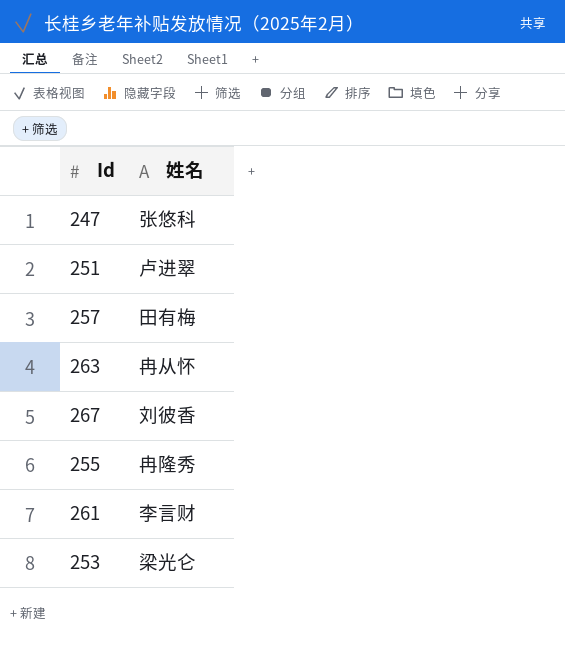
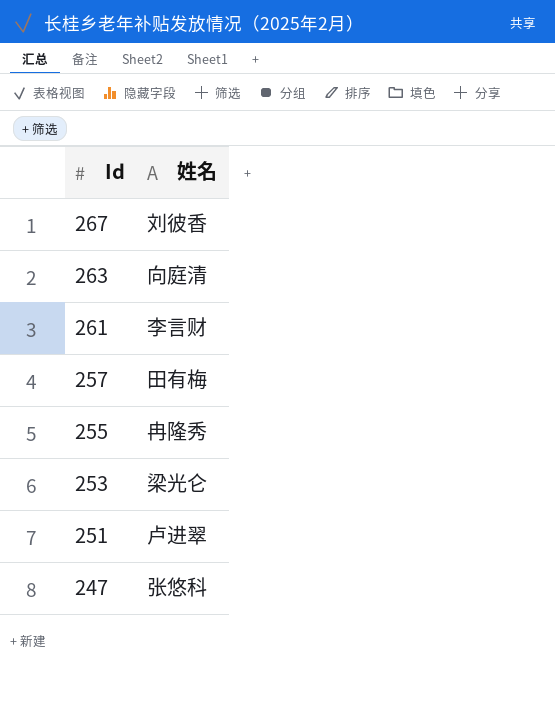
row order: none -> Id descending
263 | 姓名: 冉从怀 -> 向庭清

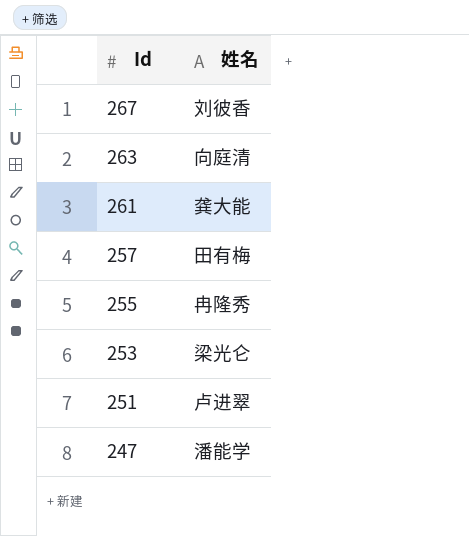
261 | 姓名: 李言财 -> 龚大能
247 | 姓名: 张悠科 -> 潘能学

